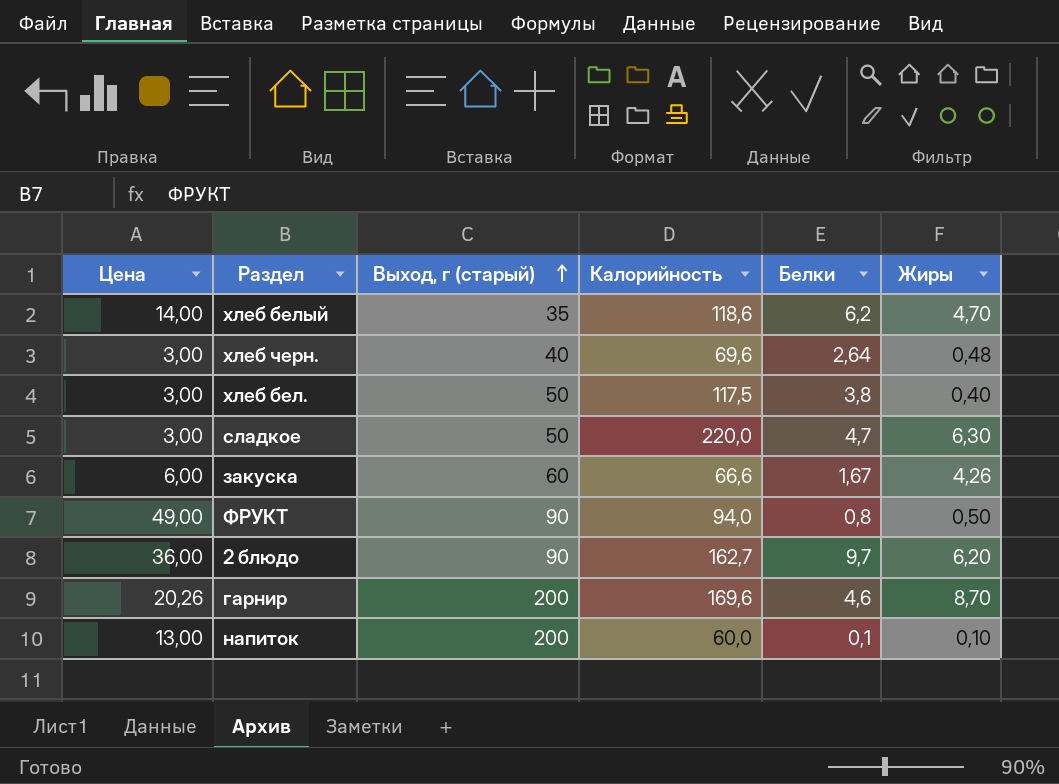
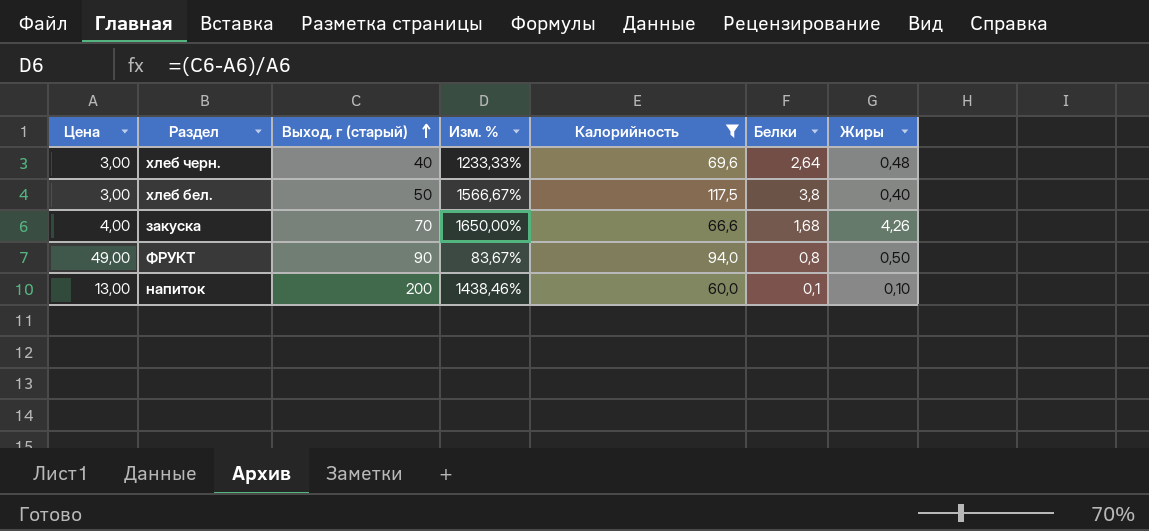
filter: none -> Калорийность <= 117,5
column Изм. % | formula: none -> ([Выход, г (старый)] - [Цена]) / [Цена]
закуска | Цена: 6,00 -> 4,00
закуска | Выход, г (старый): 60 -> 70
закуска | Белки: 1,67 -> 1,68

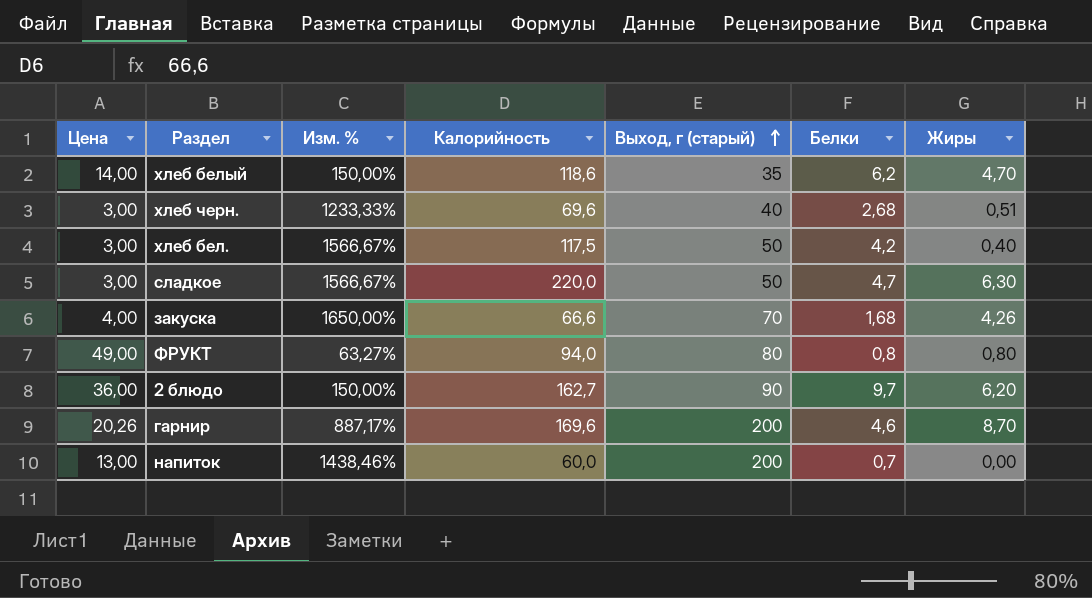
filter: Калорийность <= 117,5 -> none
column Выход, г (старый) | position: 3 -> 5
хлеб черн. | Белки: 2,64 -> 2,68
хлеб черн. | Жиры: 0,48 -> 0,51
хлеб бел. | Белки: 3,8 -> 4,2
ФРУКТ | Изм. %: 83,67% -> 63,27%
ФРУКТ | Выход, г (старый): 90 -> 80
ФРУКТ | Жиры: 0,50 -> 0,80
напиток | Белки: 0,1 -> 0,7
напиток | Жиры: 0,10 -> 0,00

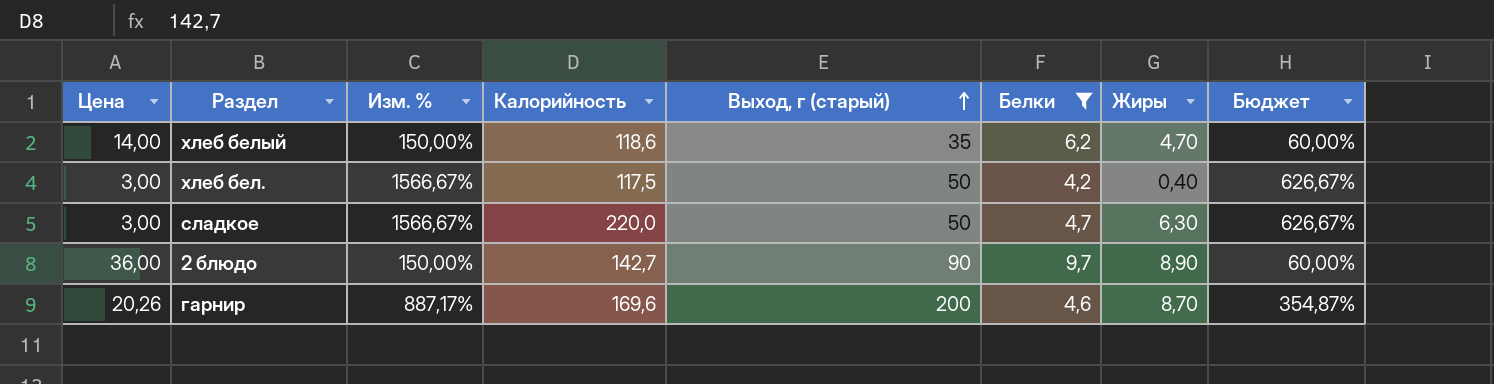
filter: none -> Белки >= 4,2
column Бюджет | formula: none -> [Изм. %] * 0,4
2 блюдо | Калорийность: 162,7 -> 142,7
2 блюдо | Жиры: 6,20 -> 8,90

